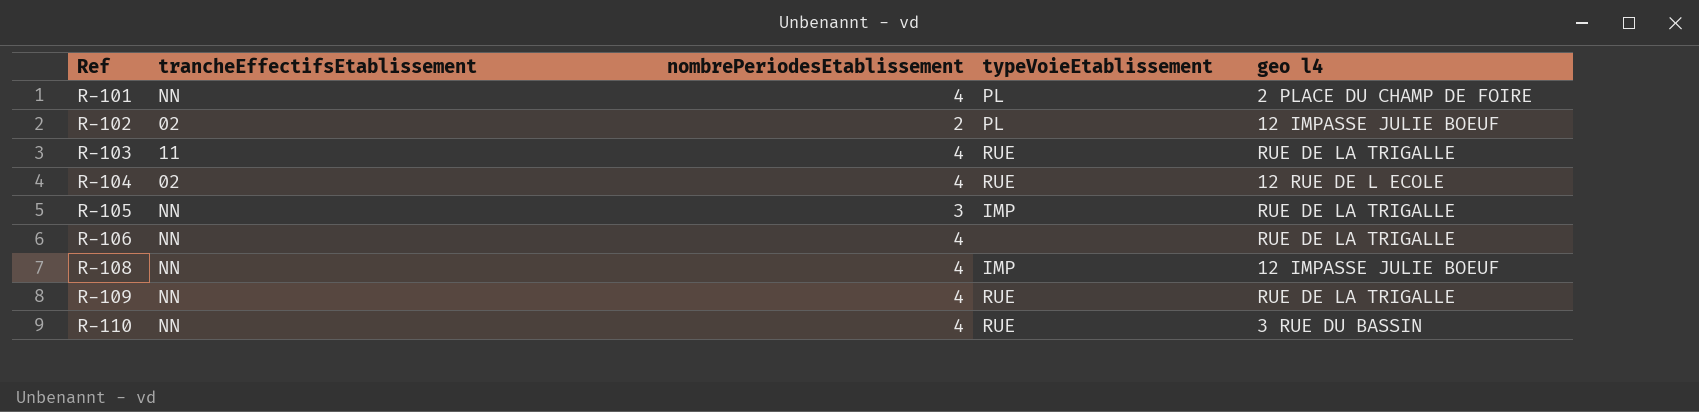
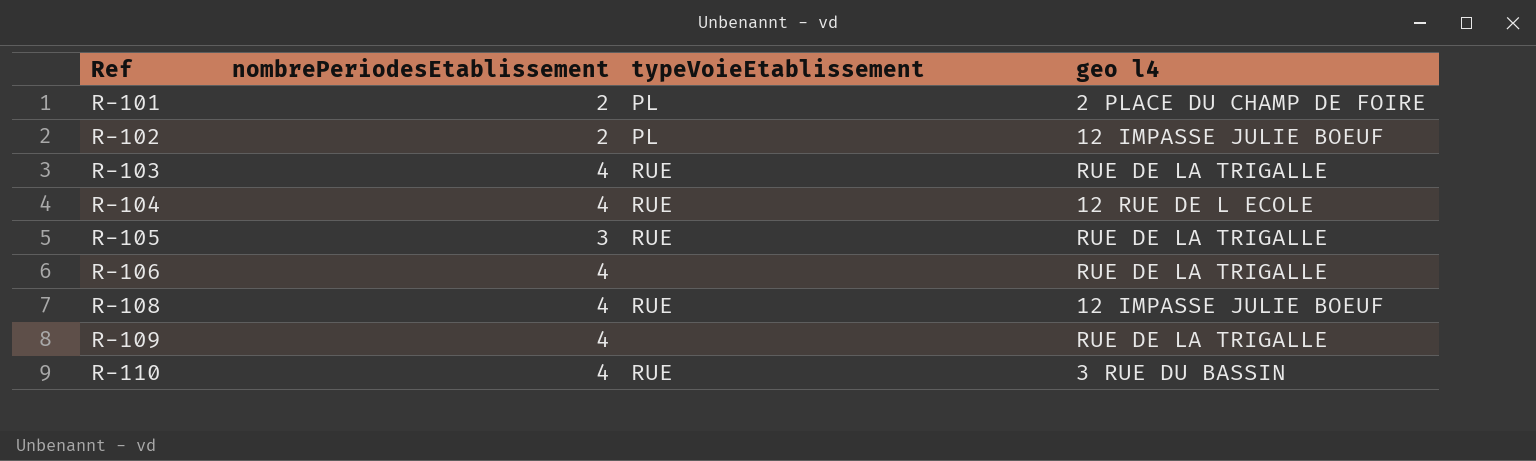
column trancheEffectifsEtablissement | position: 2 -> none
R-101 | nombrePeriodesEtablissement: 4 -> 2
R-105 | typeVoieEtablissement: IMP -> RUE
R-108 | typeVoieEtablissement: IMP -> RUE
R-109 | typeVoieEtablissement: RUE -> none

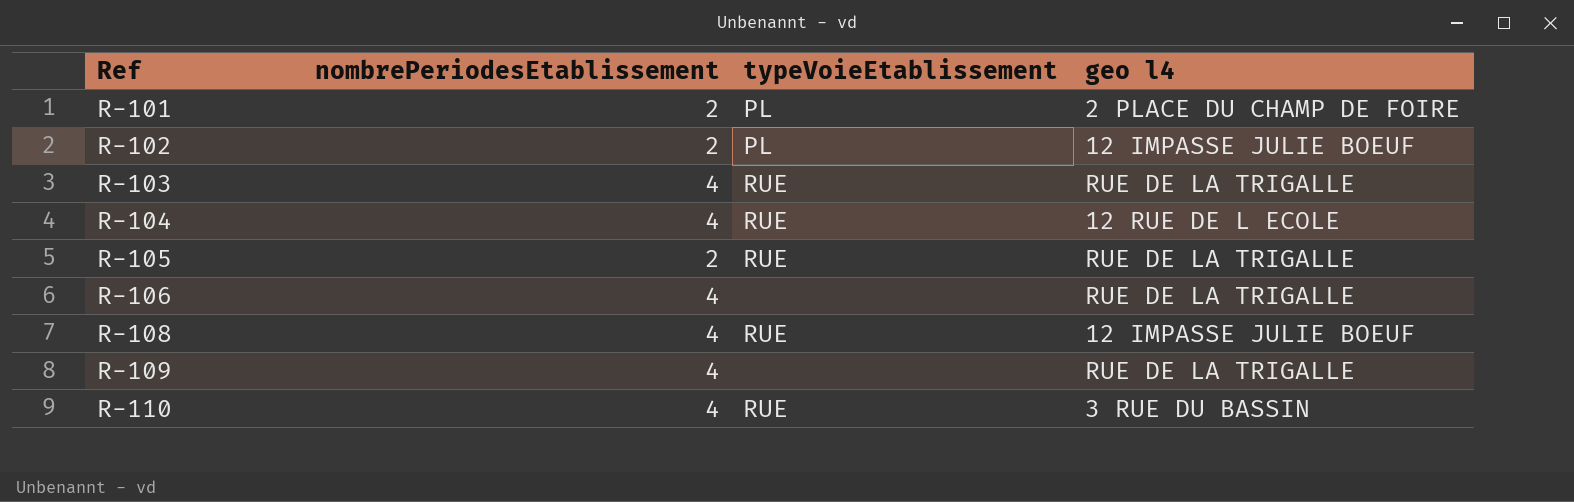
R-105 | nombrePeriodesEtablissement: 3 -> 2

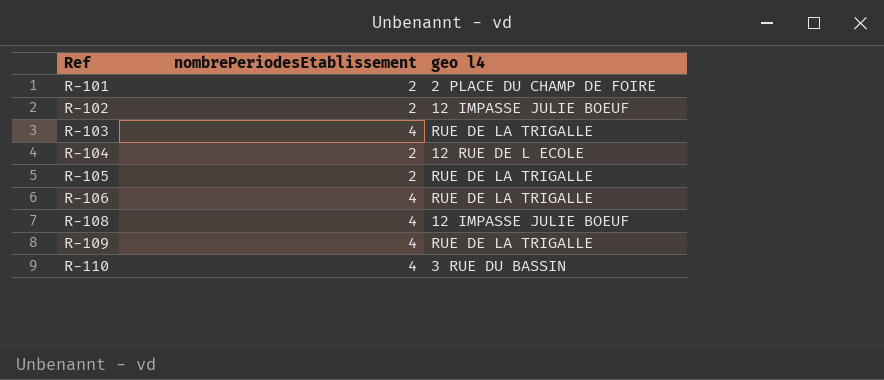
column typeVoieEtablissement | position: 3 -> none
R-104 | nombrePeriodesEtablissement: 4 -> 2

